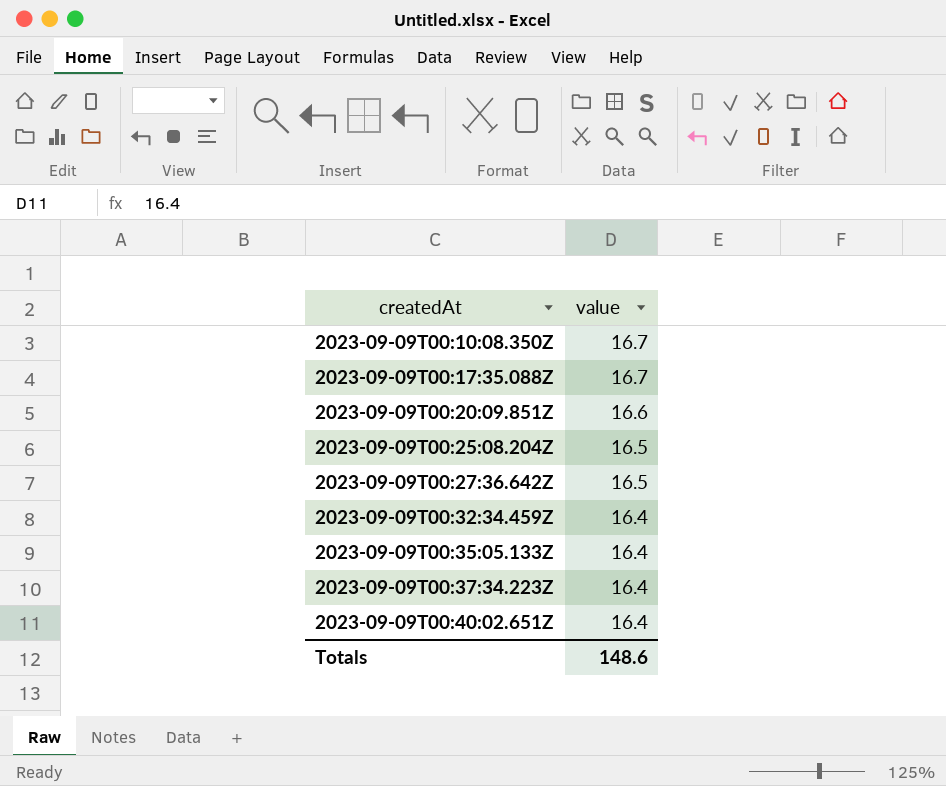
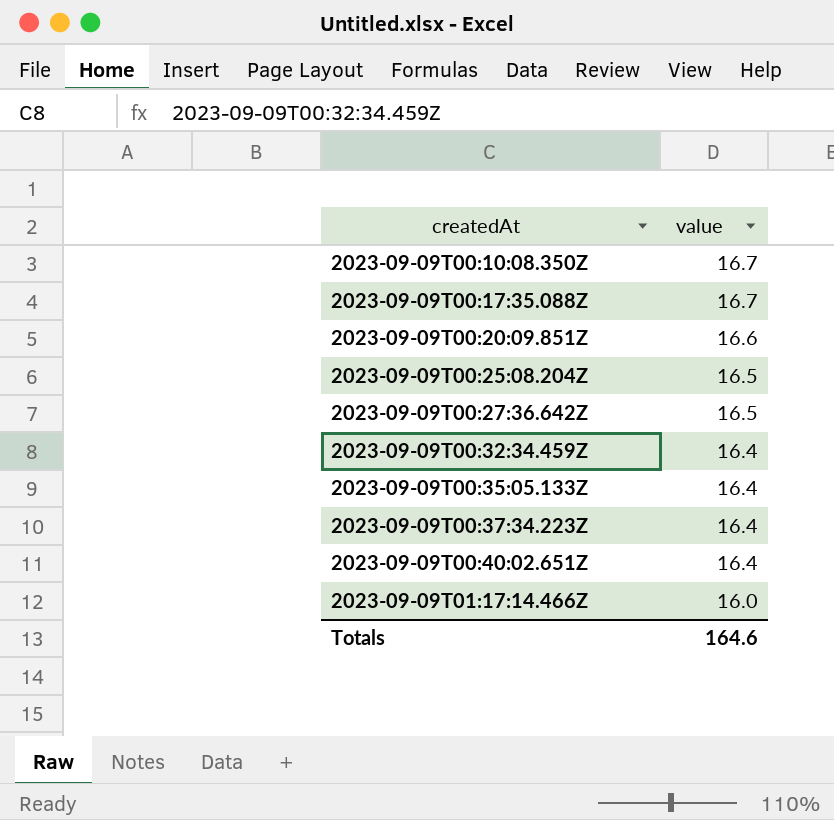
row 2023-09-09T01:17:14.466Z: none -> 16.0
Totals | value: 148.6 -> 164.6

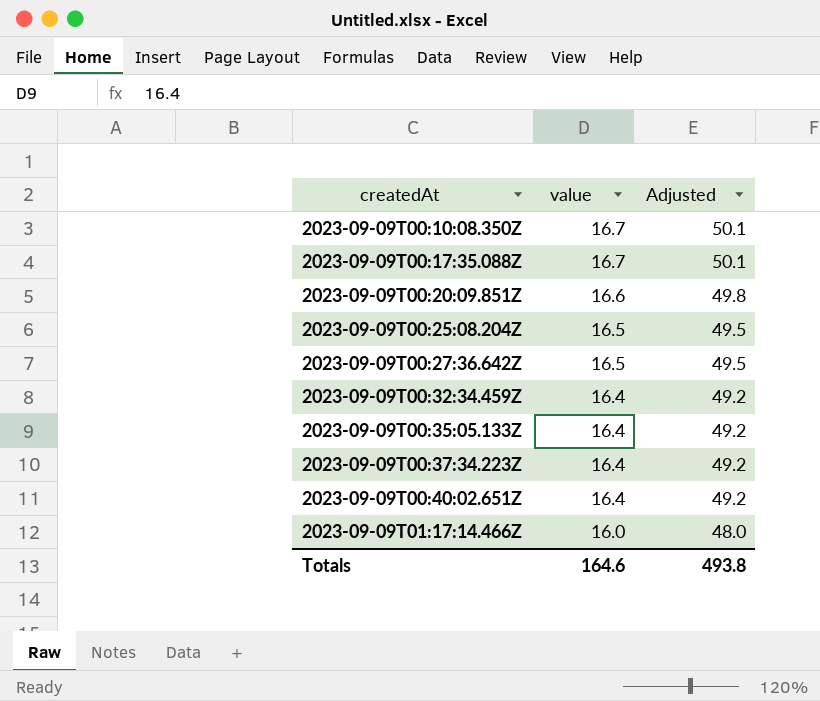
column Adjusted | formula: none -> [value] * 3

